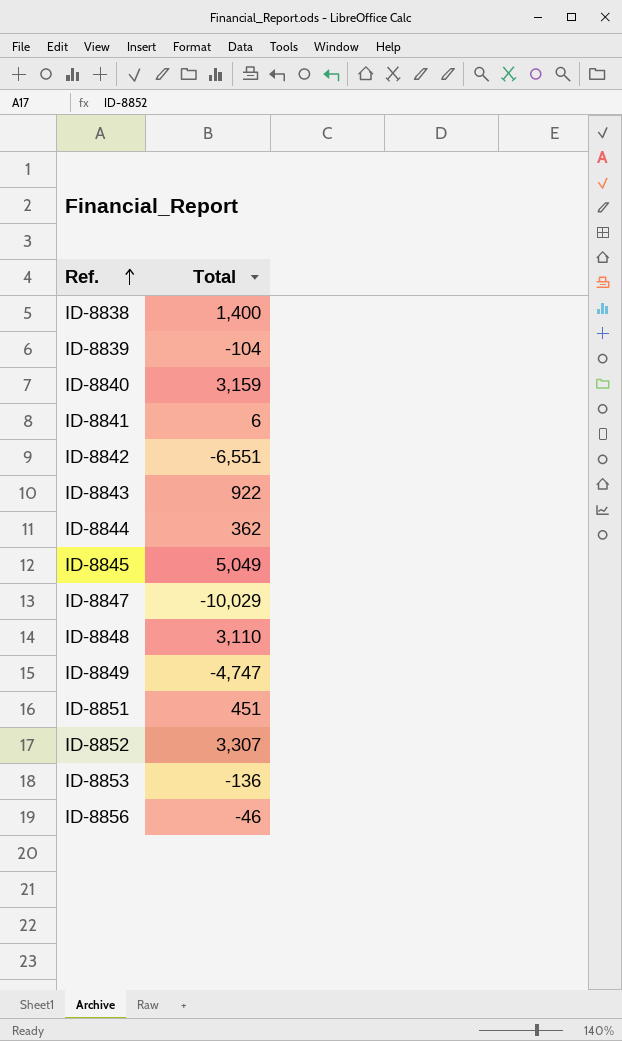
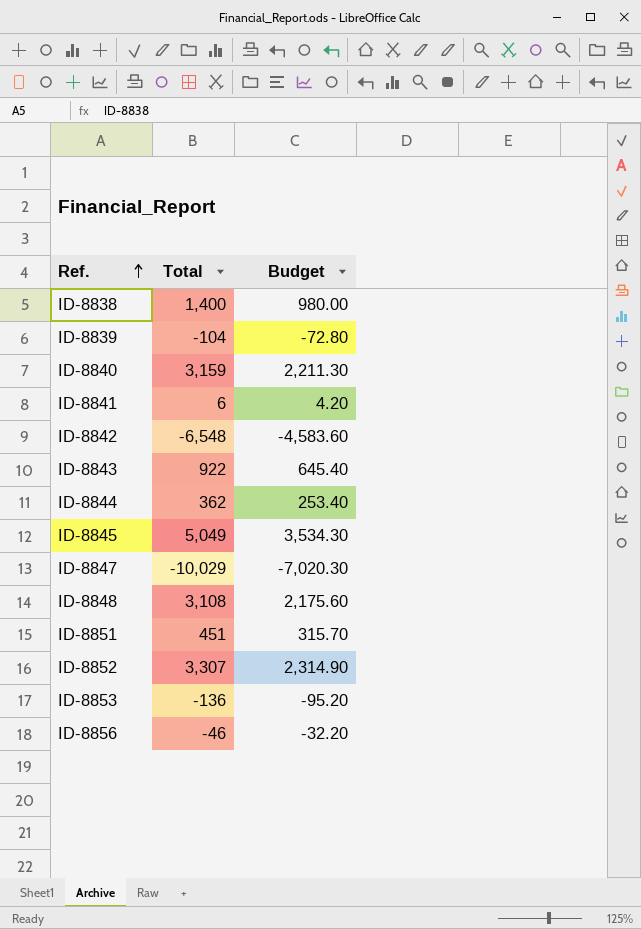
column Budget | formula: none -> [Total] * 0.7
row ID-8849: -4,747 -> none
ID-8842 | Total: -6,551 -> -6,548
ID-8848 | Total: 3,110 -> 3,108

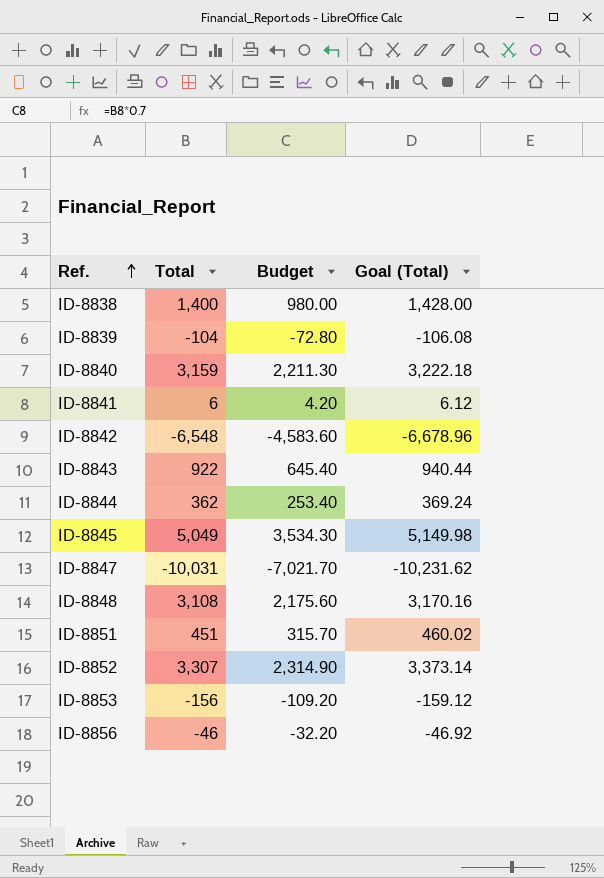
column Goal (Total) | formula: none -> [Total] * 1.02
ID-8847 | Total: -10,029 -> -10,031
ID-8847 | Budget: -7,020.30 -> -7,021.70
ID-8853 | Total: -136 -> -156
ID-8853 | Budget: -95.20 -> -109.20

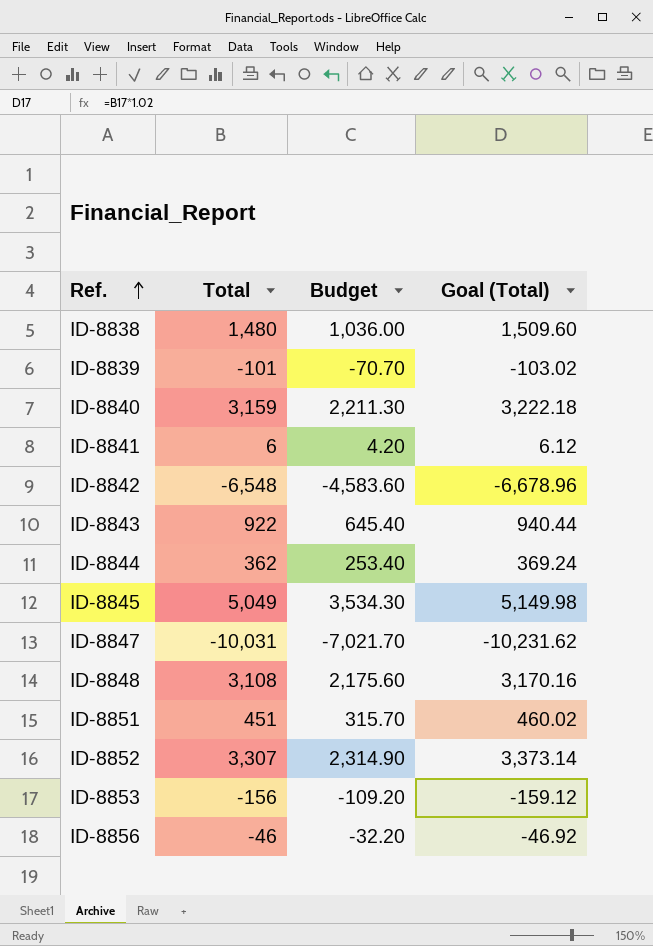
ID-8838 | Total: 1,400 -> 1,480
ID-8838 | Budget: 980.00 -> 1,036.00
ID-8838 | Goal (Total): 1,428.00 -> 1,509.60
ID-8839 | Total: -104 -> -101
ID-8839 | Budget: -72.80 -> -70.70
ID-8839 | Goal (Total): -106.08 -> -103.02

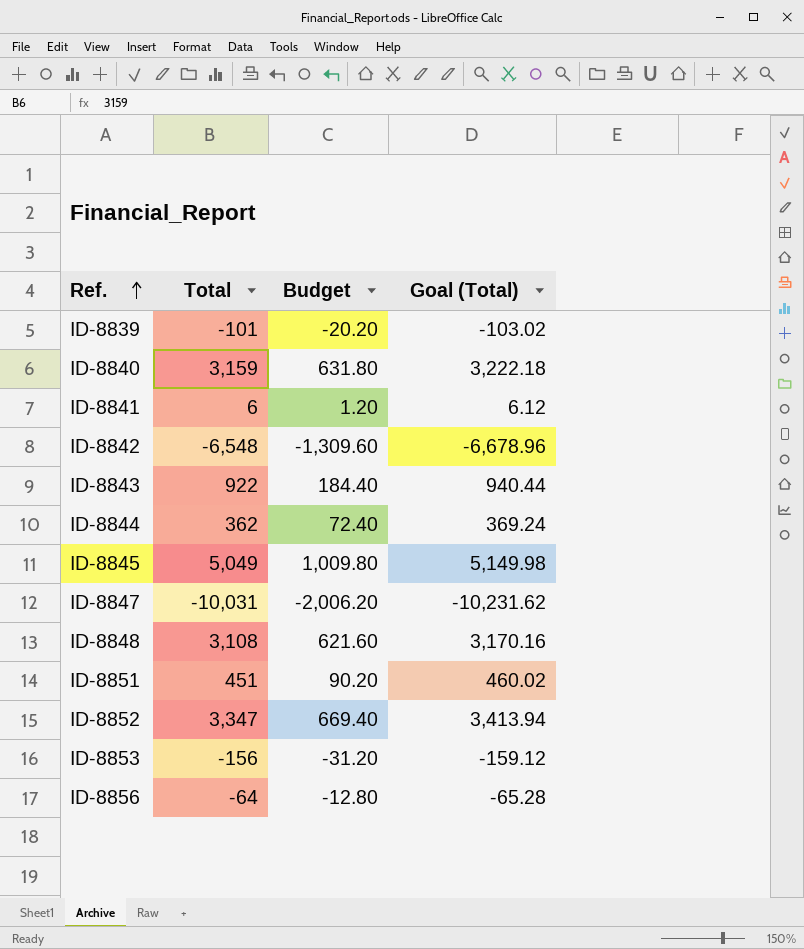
column Budget | formula: [Total] * 0.7 -> [Total] * 0.2
row ID-8838: 1,480 | 1,036.00 | 1,509.60 -> none
ID-8852 | Total: 3,307 -> 3,347
ID-8852 | Goal (Total): 3,373.14 -> 3,413.94
ID-8856 | Total: -46 -> -64
ID-8856 | Goal (Total): -46.92 -> -65.28

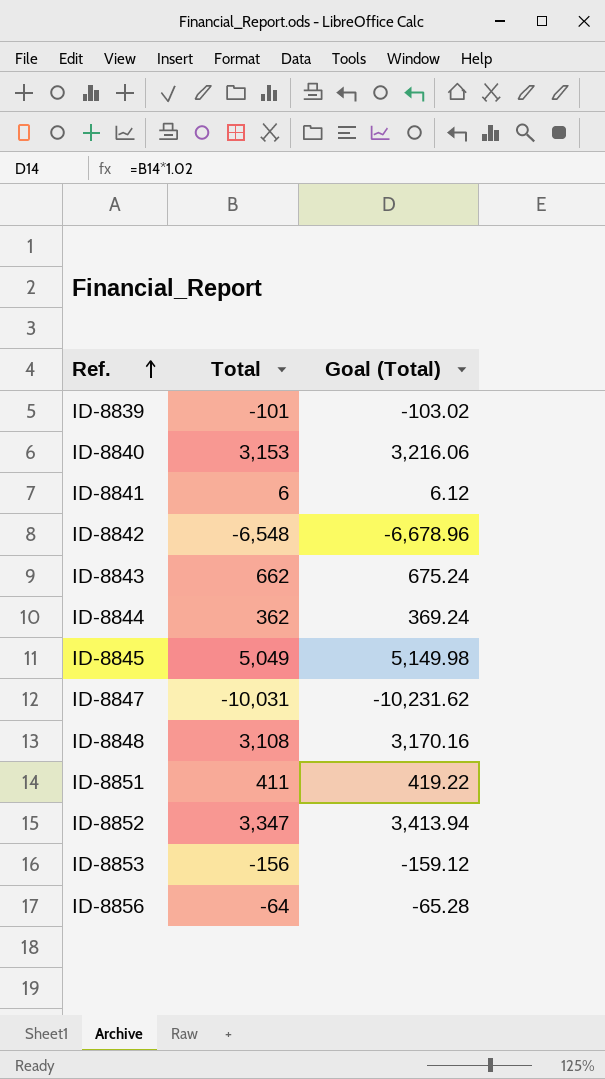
column Budget | formula: [Total] * 0.2 -> none
ID-8840 | Total: 3,159 -> 3,153
ID-8840 | Goal (Total): 3,222.18 -> 3,216.06
ID-8843 | Total: 922 -> 662
ID-8843 | Goal (Total): 940.44 -> 675.24
ID-8851 | Total: 451 -> 411
ID-8851 | Goal (Total): 460.02 -> 419.22

